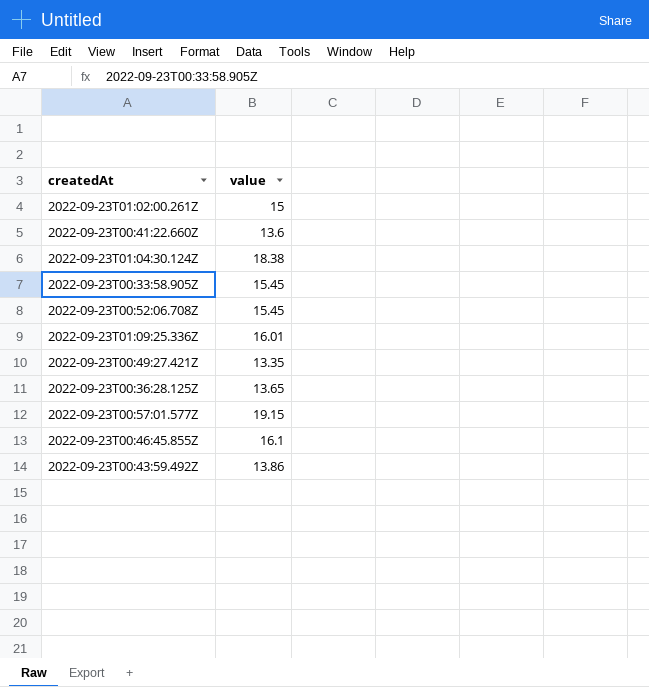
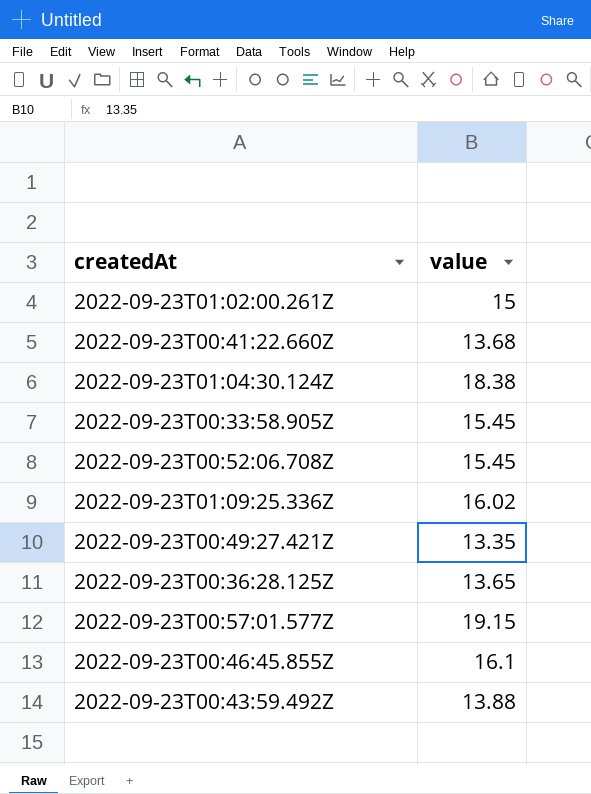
2022-09-23T00:41:22.660Z | value: 13.6 -> 13.68
2022-09-23T01:09:25.336Z | value: 16.01 -> 16.02
2022-09-23T00:43:59.492Z | value: 13.86 -> 13.88

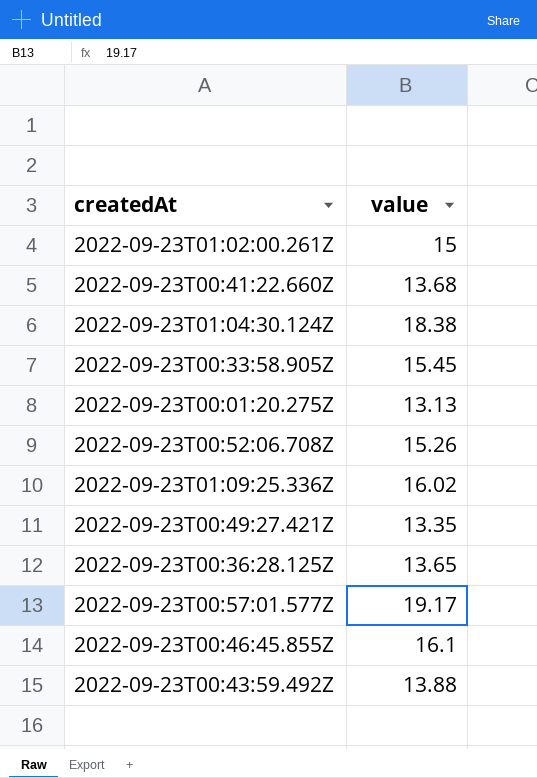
row 2022-09-23T00:01:20.275Z: none -> 13.13
2022-09-23T00:52:06.708Z | value: 15.45 -> 15.26
2022-09-23T00:57:01.577Z | value: 19.15 -> 19.17

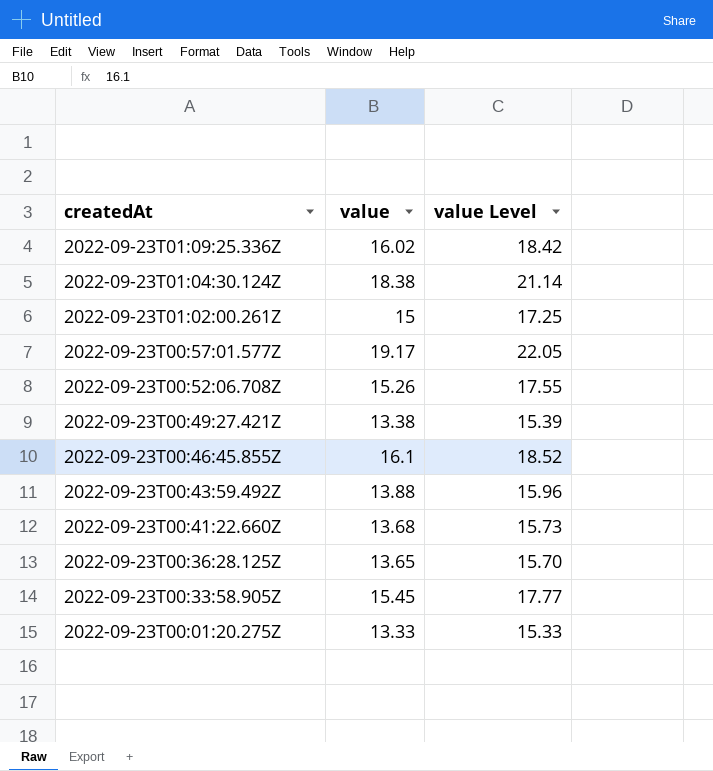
row order: none -> createdAt descending
column value Level | formula: none -> [value] * 1.15
2022-09-23T00:49:27.421Z | value: 13.35 -> 13.38
2022-09-23T00:01:20.275Z | value: 13.13 -> 13.33

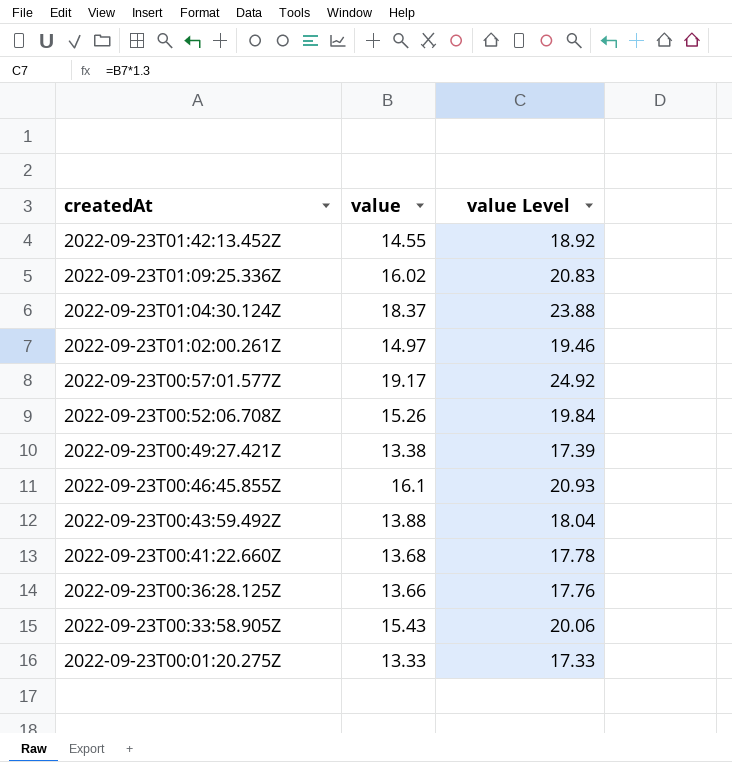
column value Level | formula: [value] * 1.15 -> [value] * 1.3
row 2022-09-23T01:42:13.452Z: none -> 14.55 | 18.92
2022-09-23T01:04:30.124Z | value: 18.38 -> 18.37
2022-09-23T01:02:00.261Z | value: 15 -> 14.97
2022-09-23T00:36:28.125Z | value: 13.65 -> 13.66
2022-09-23T00:33:58.905Z | value: 15.45 -> 15.43

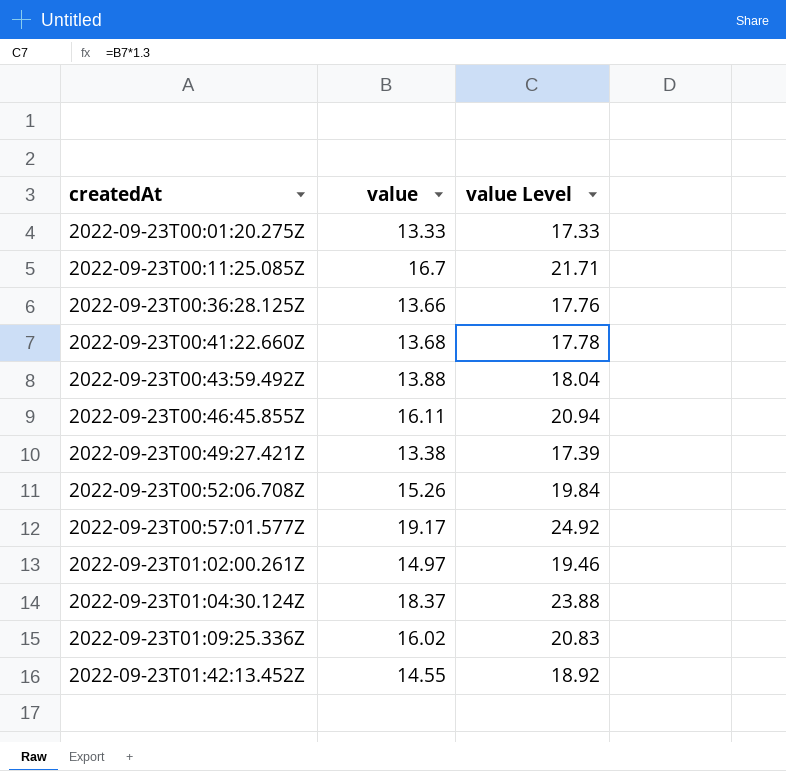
row order: createdAt descending -> createdAt ascending
row 2022-09-23T00:33:58.905Z: 15.43 | 20.06 -> none
row 2022-09-23T00:11:25.085Z: none -> 16.7 | 21.71
2022-09-23T00:46:45.855Z | value: 16.1 -> 16.11
2022-09-23T00:46:45.855Z | value Level: 20.93 -> 20.94

